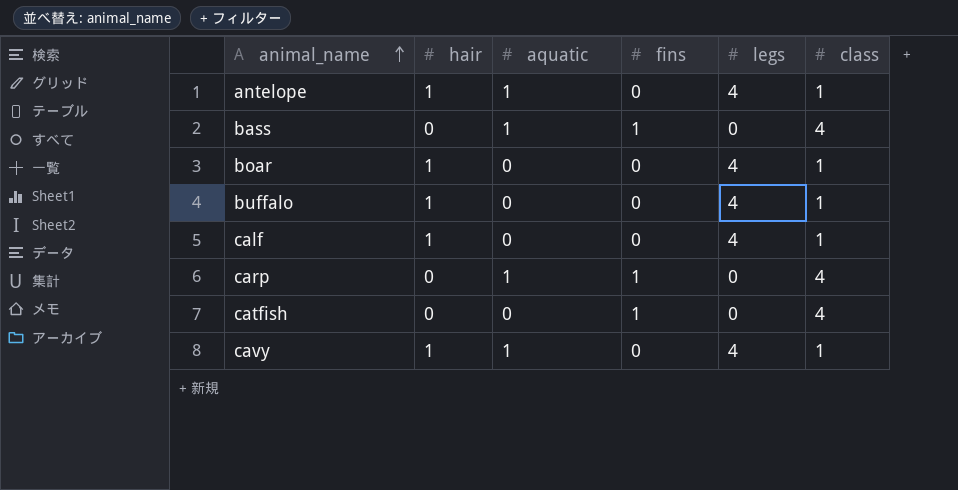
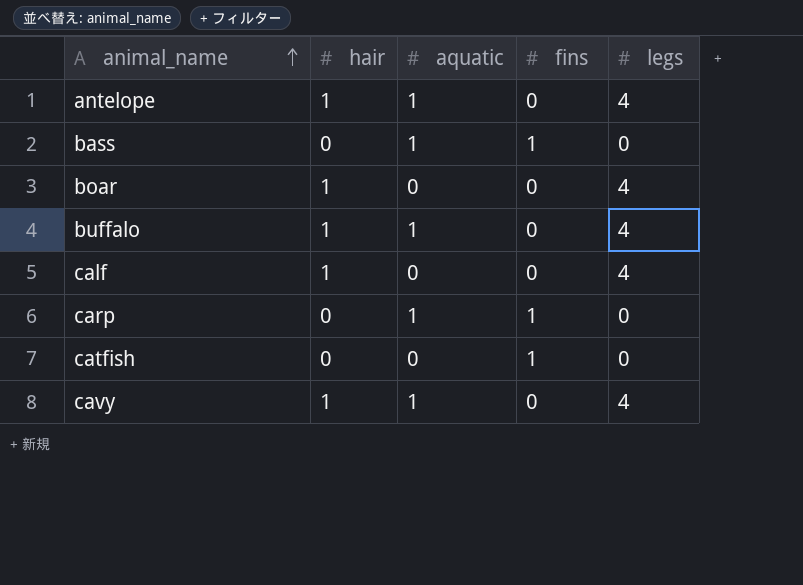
column class | position: 6 -> none
buffalo | aquatic: 0 -> 1

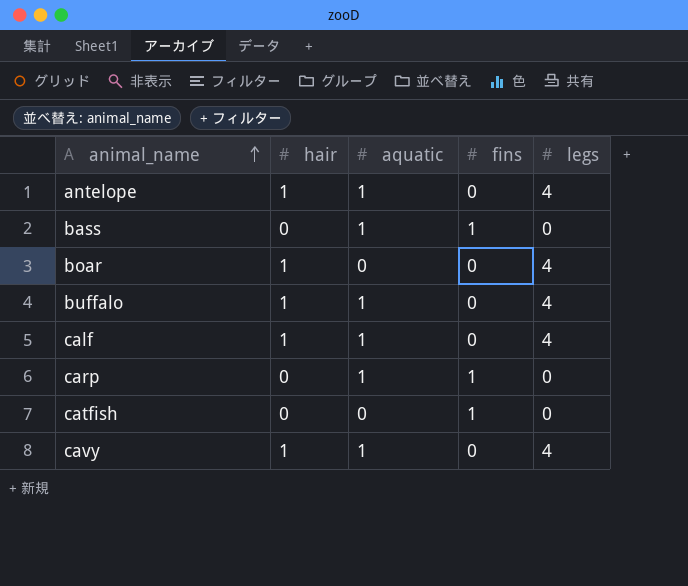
calf | aquatic: 0 -> 1

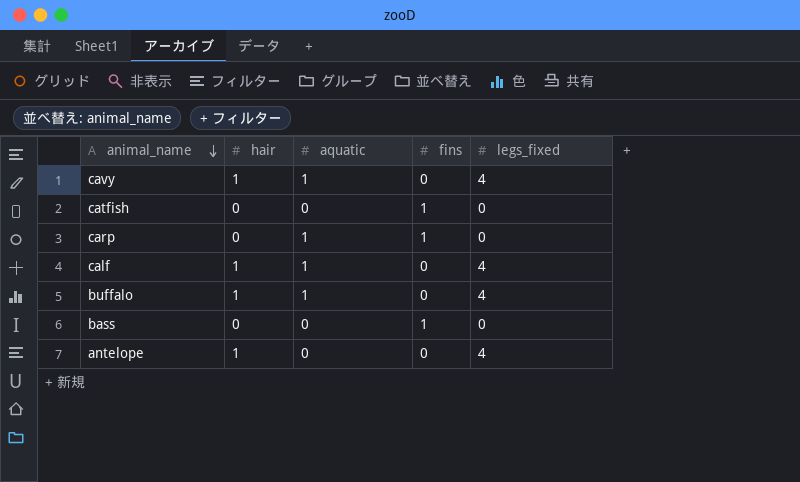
row order: animal_name ascending -> animal_name descending
column name: legs -> legs_fixed
row boar: 1 | 0 | 0 | 4 -> none
bass | aquatic: 1 -> 0
antelope | aquatic: 1 -> 0

